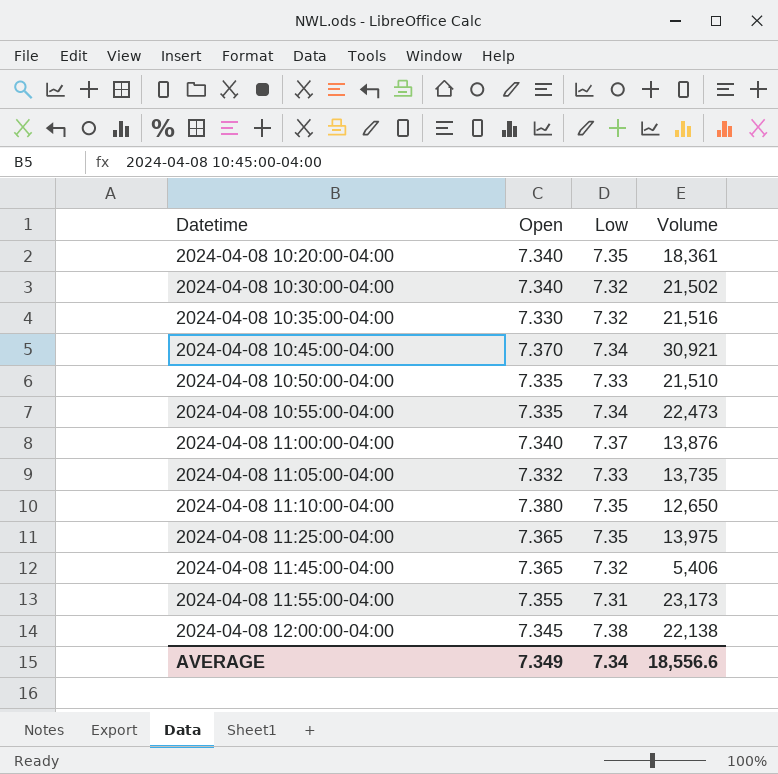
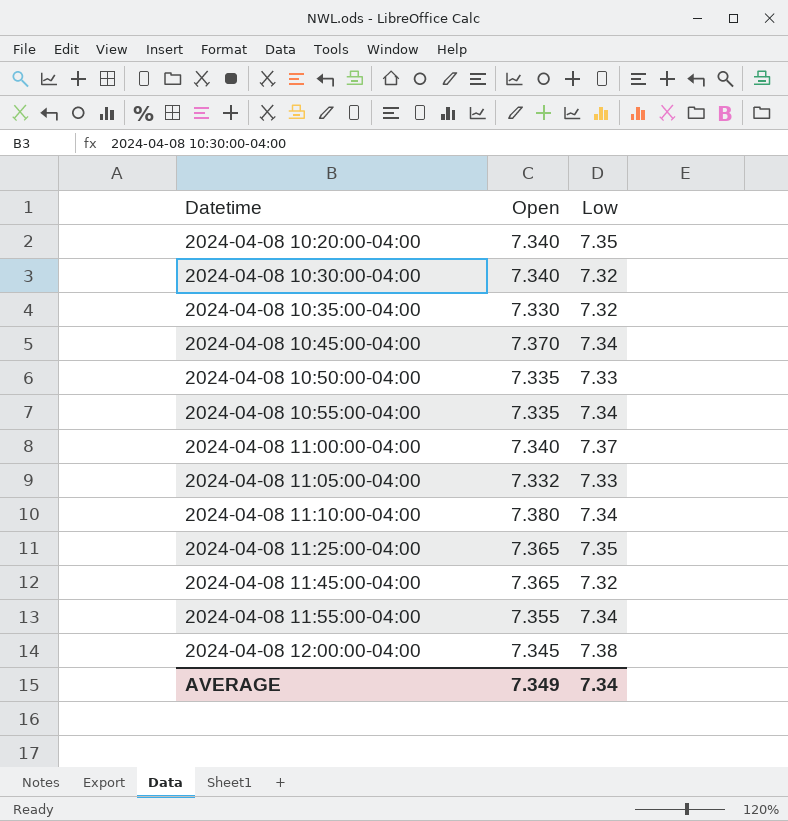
column Volume | position: 4 -> none
2024-04-08 11:10:00-04:00 | Low: 7.35 -> 7.34
2024-04-08 11:55:00-04:00 | Low: 7.31 -> 7.34

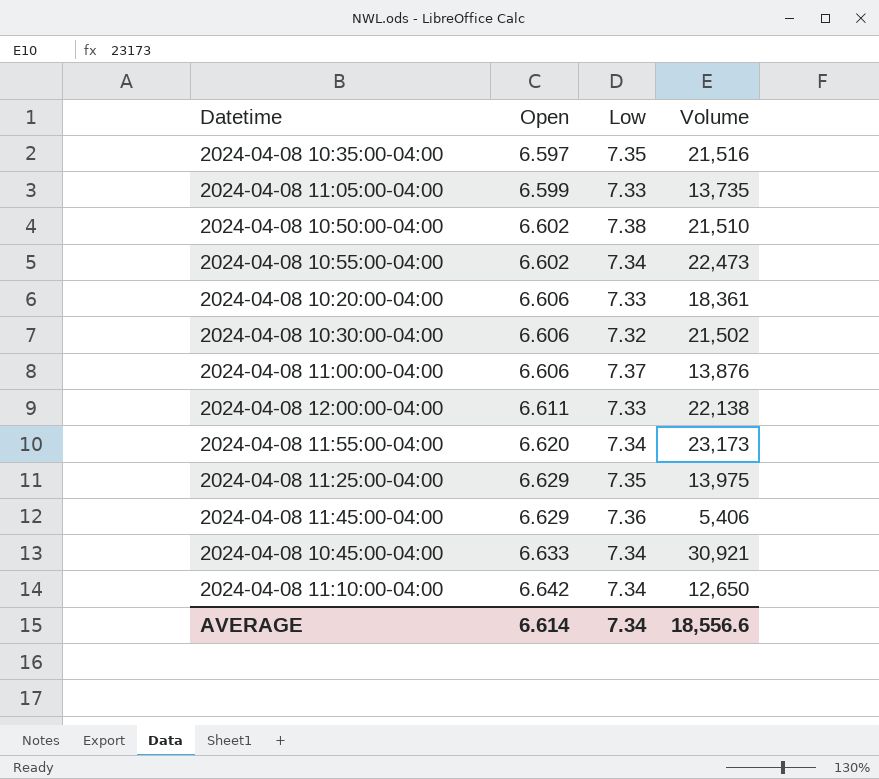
row order: Datetime ascending -> Open ascending
column Volume | position: none -> 4
2024-04-08 10:35:00-04:00 | Open: 7.330 -> 6.597
2024-04-08 10:35:00-04:00 | Low: 7.32 -> 7.35
2024-04-08 11:05:00-04:00 | Open: 7.332 -> 6.599
2024-04-08 10:50:00-04:00 | Open: 7.335 -> 6.602
2024-04-08 10:50:00-04:00 | Low: 7.33 -> 7.38
2024-04-08 10:55:00-04:00 | Open: 7.335 -> 6.602
2024-04-08 10:20:00-04:00 | Open: 7.340 -> 6.606
2024-04-08 10:20:00-04:00 | Low: 7.35 -> 7.33
2024-04-08 10:30:00-04:00 | Open: 7.340 -> 6.606
2024-04-08 11:00:00-04:00 | Open: 7.340 -> 6.606
2024-04-08 12:00:00-04:00 | Open: 7.345 -> 6.611
2024-04-08 12:00:00-04:00 | Low: 7.38 -> 7.33
2024-04-08 11:55:00-04:00 | Open: 7.355 -> 6.620
2024-04-08 11:25:00-04:00 | Open: 7.365 -> 6.629
2024-04-08 11:45:00-04:00 | Open: 7.365 -> 6.629
2024-04-08 11:45:00-04:00 | Low: 7.32 -> 7.36
2024-04-08 10:45:00-04:00 | Open: 7.370 -> 6.633
2024-04-08 11:10:00-04:00 | Open: 7.380 -> 6.642
AVERAGE | Open: 7.349 -> 6.614

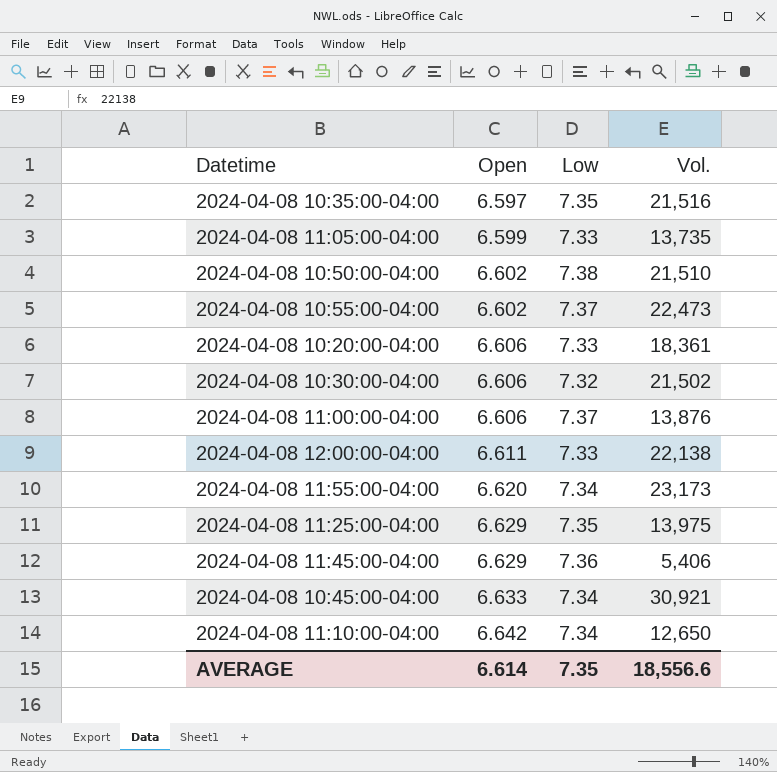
column name: Volume -> Vol.
2024-04-08 10:55:00-04:00 | Low: 7.34 -> 7.37
AVERAGE | Low: 7.34 -> 7.35

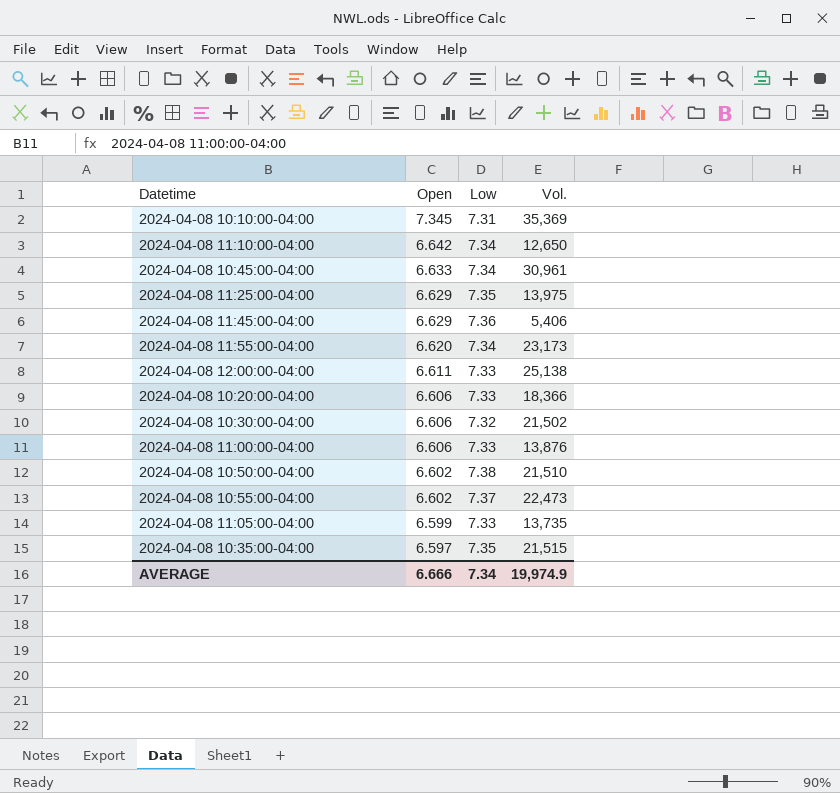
row order: Open ascending -> Open descending
row 2024-04-08 10:10:00-04:00: none -> 7.345 | 7.31 | 35,369
2024-04-08 10:45:00-04:00 | Vol.: 30,921 -> 30,961
2024-04-08 12:00:00-04:00 | Vol.: 22,138 -> 25,138
2024-04-08 10:20:00-04:00 | Vol.: 18,361 -> 18,366
2024-04-08 11:00:00-04:00 | Low: 7.37 -> 7.33
2024-04-08 10:35:00-04:00 | Vol.: 21,516 -> 21,515
AVERAGE | Open: 6.614 -> 6.666
AVERAGE | Low: 7.35 -> 7.34
AVERAGE | Vol.: 18,556.6 -> 19,974.9

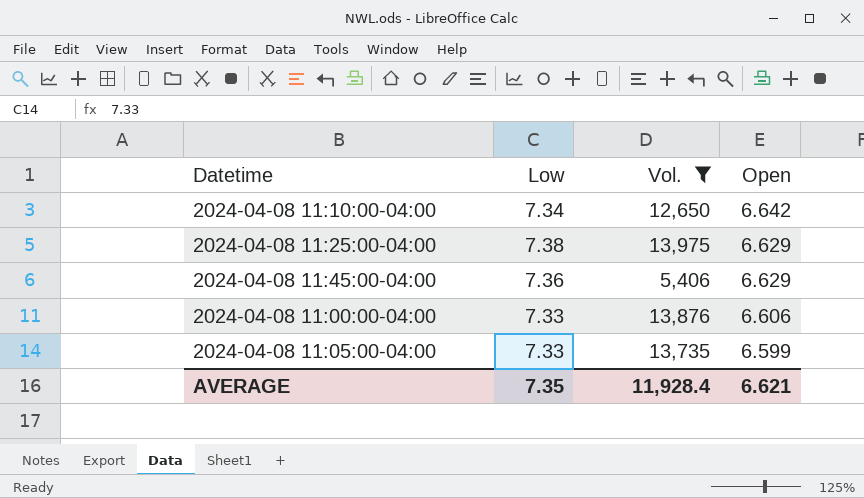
filter: none -> Vol. <= 13,975
column Open | position: 2 -> 4
2024-04-08 11:25:00-04:00 | Low: 7.35 -> 7.38
AVERAGE | Low: 7.34 -> 7.35
AVERAGE | Vol.: 19,974.9 -> 11,928.4
AVERAGE | Open: 6.666 -> 6.621

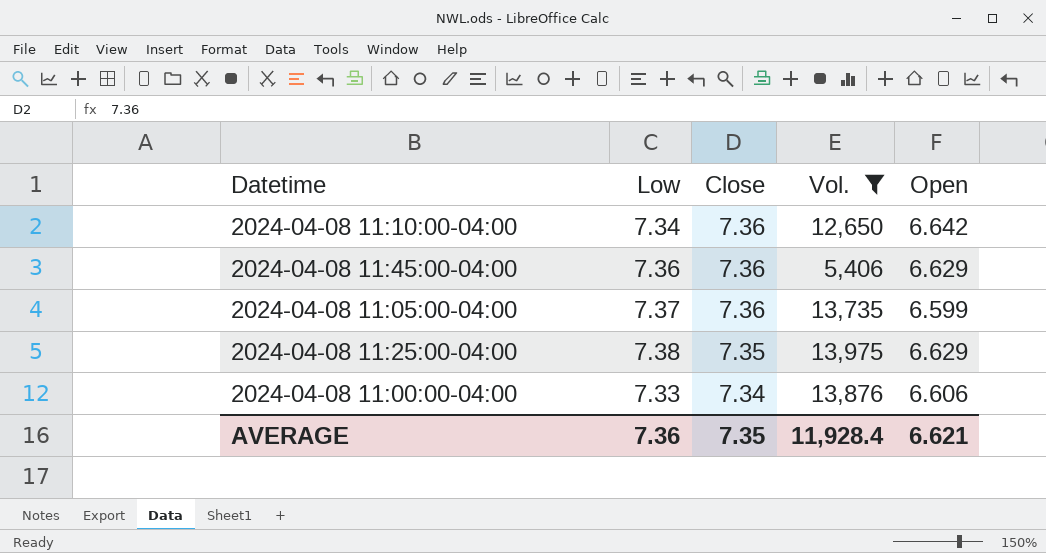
row order: Open descending -> Close descending
column Close | position: none -> 3
2024-04-08 11:05:00-04:00 | Low: 7.33 -> 7.37
AVERAGE | Low: 7.35 -> 7.36

